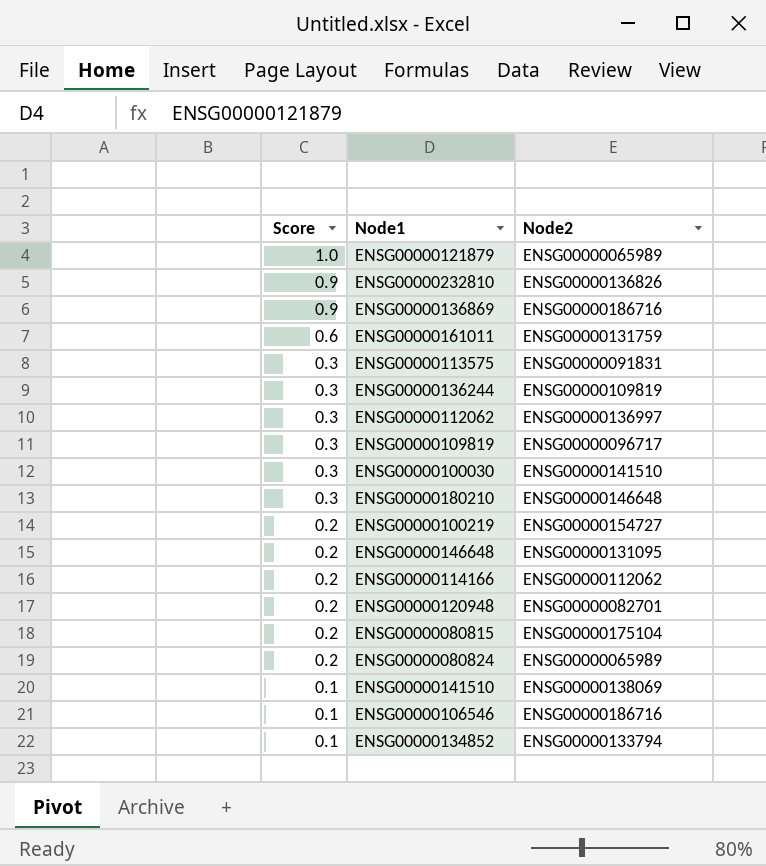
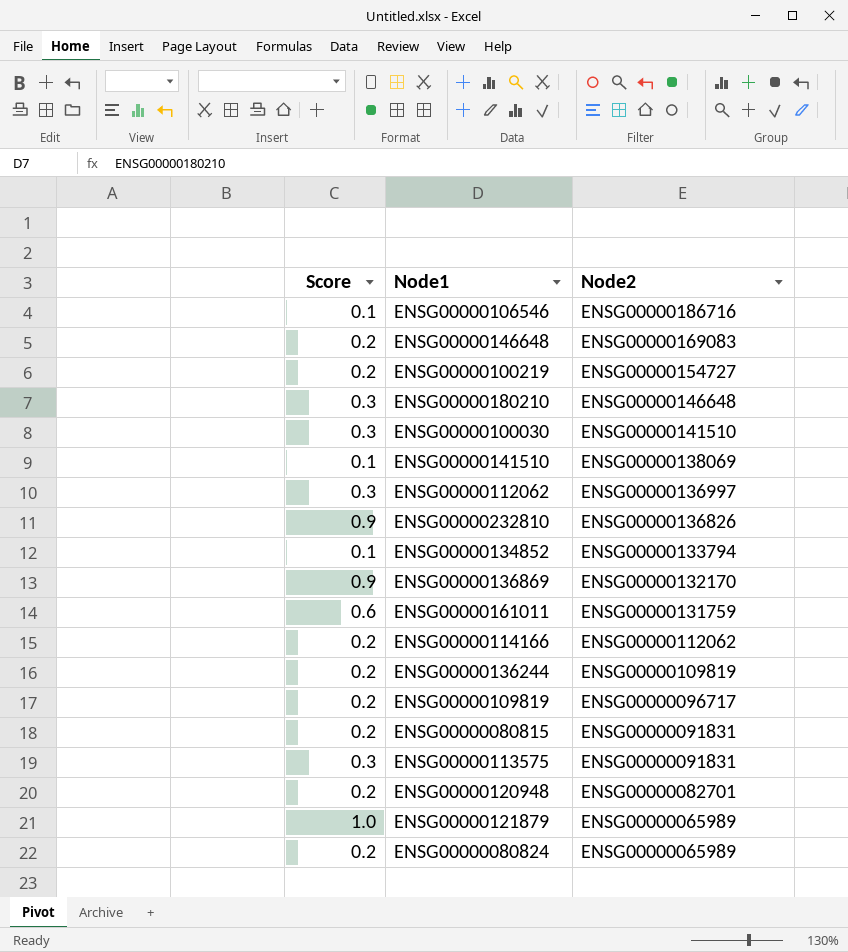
row order: Score descending -> Node2 descending
ENSG00000146648 | Node2: ENSG00000131095 -> ENSG00000169083
ENSG00000136869 | Node2: ENSG00000186716 -> ENSG00000132170
ENSG00000136244 | Score: 0.3 -> 0.2
ENSG00000109819 | Score: 0.3 -> 0.2
ENSG00000080815 | Node2: ENSG00000175104 -> ENSG00000091831

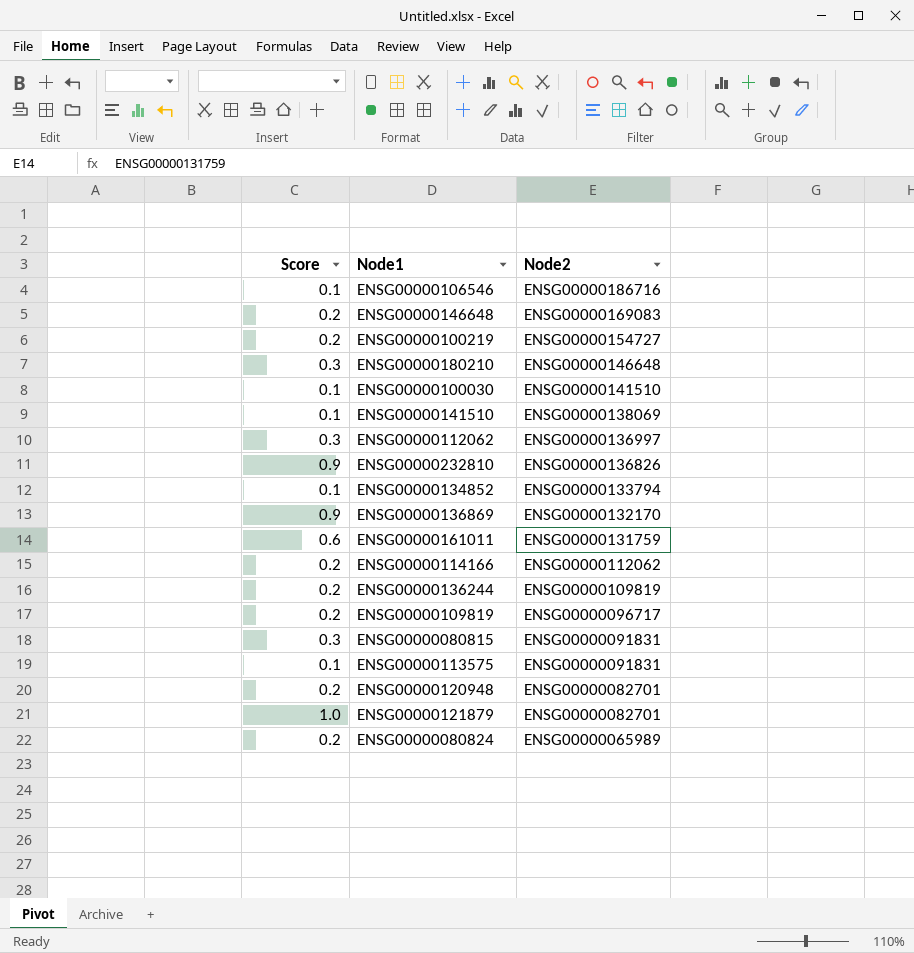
ENSG00000100030 | Score: 0.3 -> 0.1
ENSG00000080815 | Score: 0.2 -> 0.3
ENSG00000113575 | Score: 0.3 -> 0.1
ENSG00000121879 | Node2: ENSG00000065989 -> ENSG00000082701

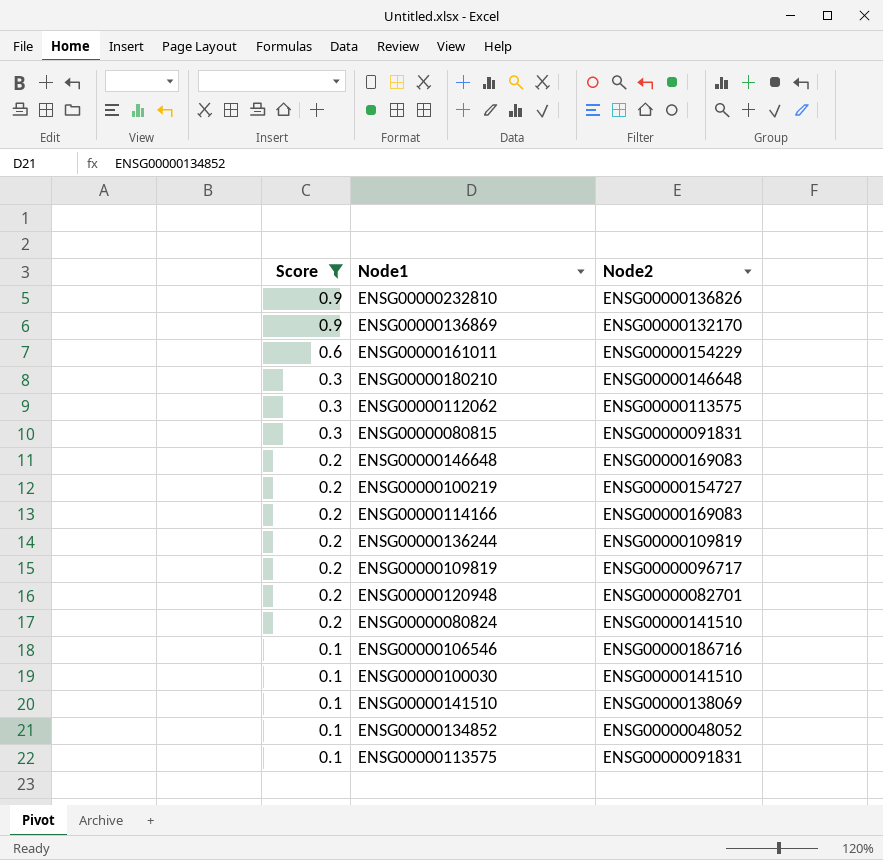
filter: none -> Score != 1.0
row order: Node2 descending -> Score descending
ENSG00000161011 | Node2: ENSG00000131759 -> ENSG00000154229
ENSG00000112062 | Node2: ENSG00000136997 -> ENSG00000113575
ENSG00000114166 | Node2: ENSG00000112062 -> ENSG00000169083
ENSG00000080824 | Node2: ENSG00000065989 -> ENSG00000141510
ENSG00000134852 | Node2: ENSG00000133794 -> ENSG00000048052

